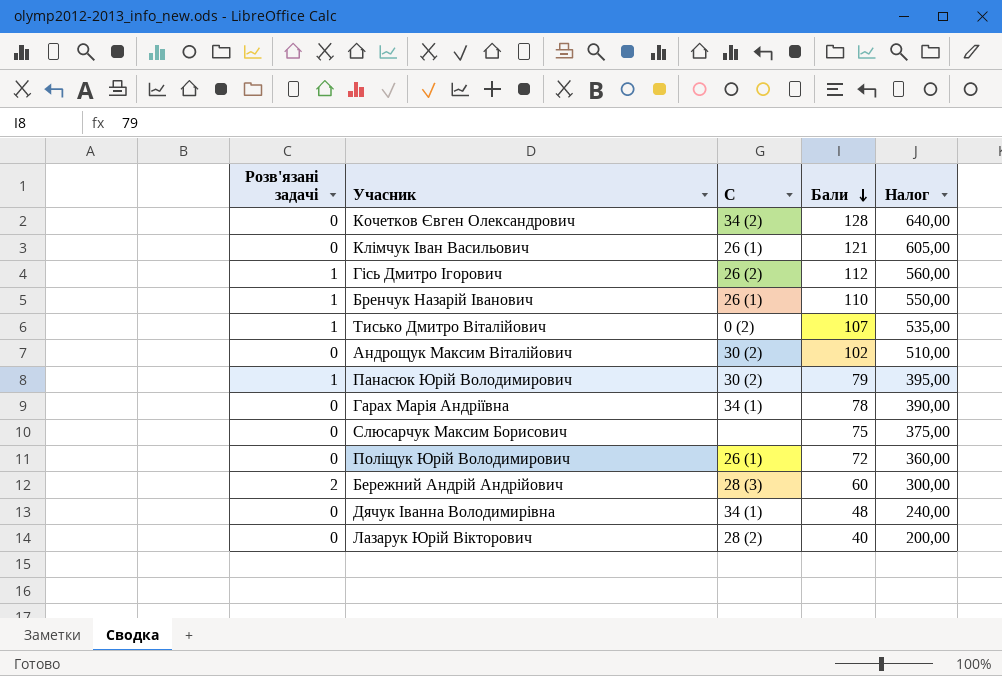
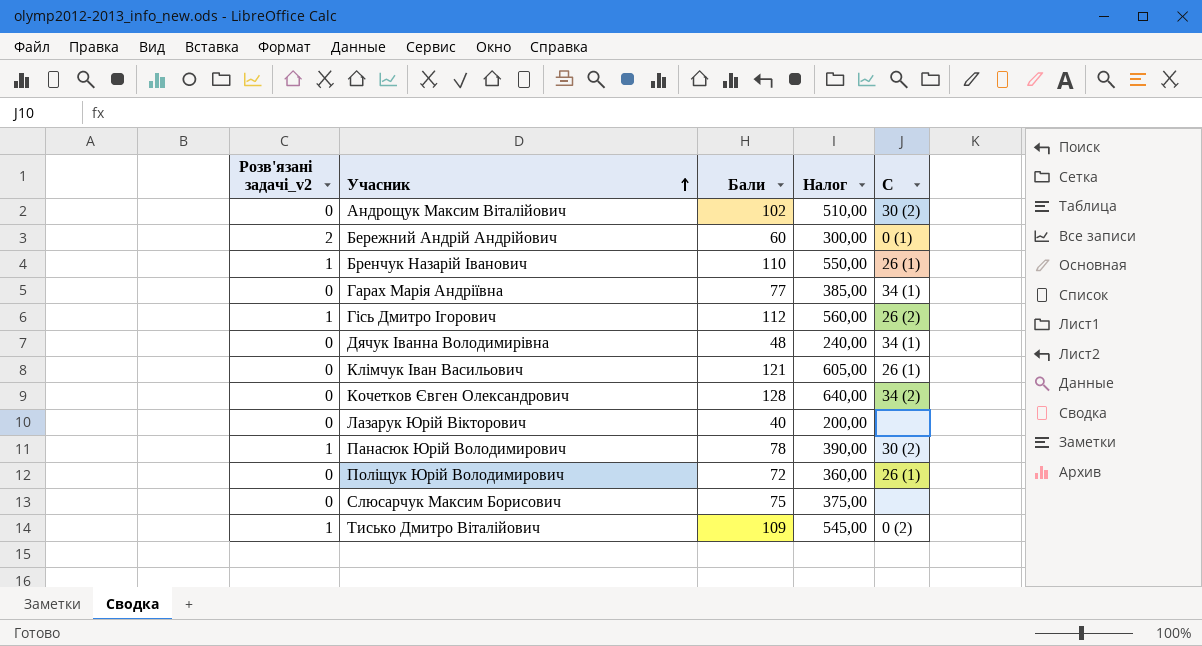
row order: Бали descending -> Учасник ascending
column name: Розв'язанi задачі -> Розв'язанi задачі_v2
column C | position: 3 -> 5
Бережний Андрій Андрійович | C: 28 (3) -> 0 (1)
Гарах Марія Андріївна | Бали: 78 -> 77
Гарах Марія Андріївна | Налог: 390,00 -> 385,00
Лазарук Юрій Вікторович | C: 28 (2) -> none
Панасюк Юрій Володимирович | Бали: 79 -> 78
Панасюк Юрій Володимирович | Налог: 395,00 -> 390,00
Тисько Дмитро Віталійович | Бали: 107 -> 109
Тисько Дмитро Віталійович | Налог: 535,00 -> 545,00

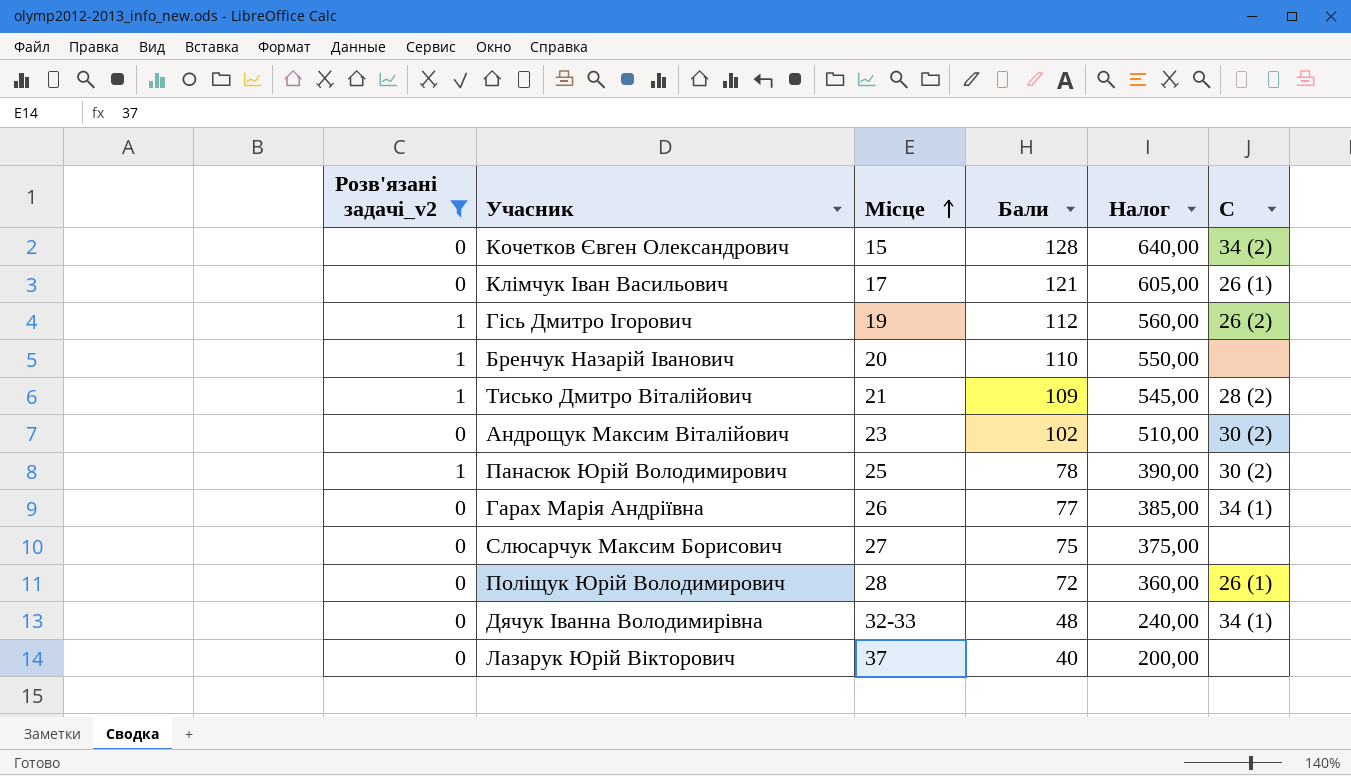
filter: none -> Розв'язанi задачі_v2 != 2
row order: Учасник ascending -> Мiсце ascending
column Мiсце | position: none -> 3
Бренчук Назарій Іванович | C: 26 (1) -> none
Тисько Дмитро Віталійович | C: 0 (2) -> 28 (2)

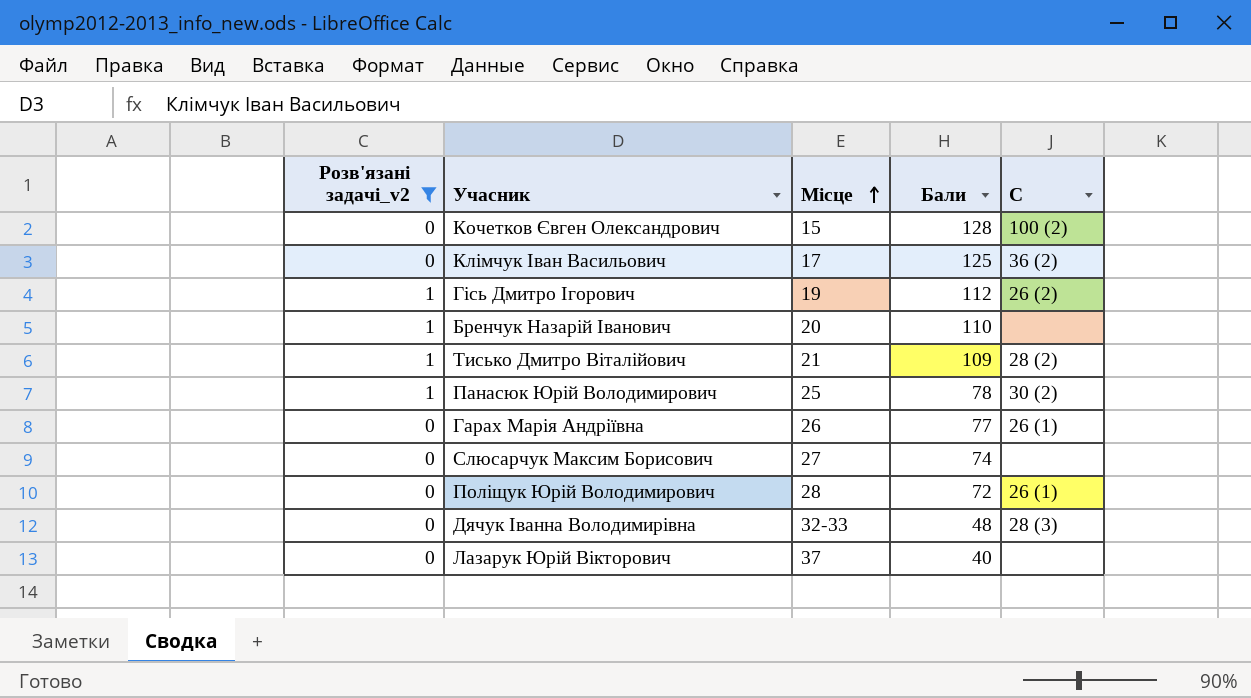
column Налог | formula: [Бали] * 5 -> none
row Андрощук Максим Віталійович: 0 | 23 | 102 | 510,00 | 30 (2) -> none
Кочетков Євген Олександрович | C: 34 (2) -> 100 (2)
Клімчук Іван Васильович | Бали: 121 -> 125
Клімчук Іван Васильович | C: 26 (1) -> 36 (2)
Гарах Марія Андріївна | C: 34 (1) -> 26 (1)
Слюсарчук Максим Борисович | Бали: 75 -> 74
Дячук Іванна Володимирівна | C: 34 (1) -> 28 (3)

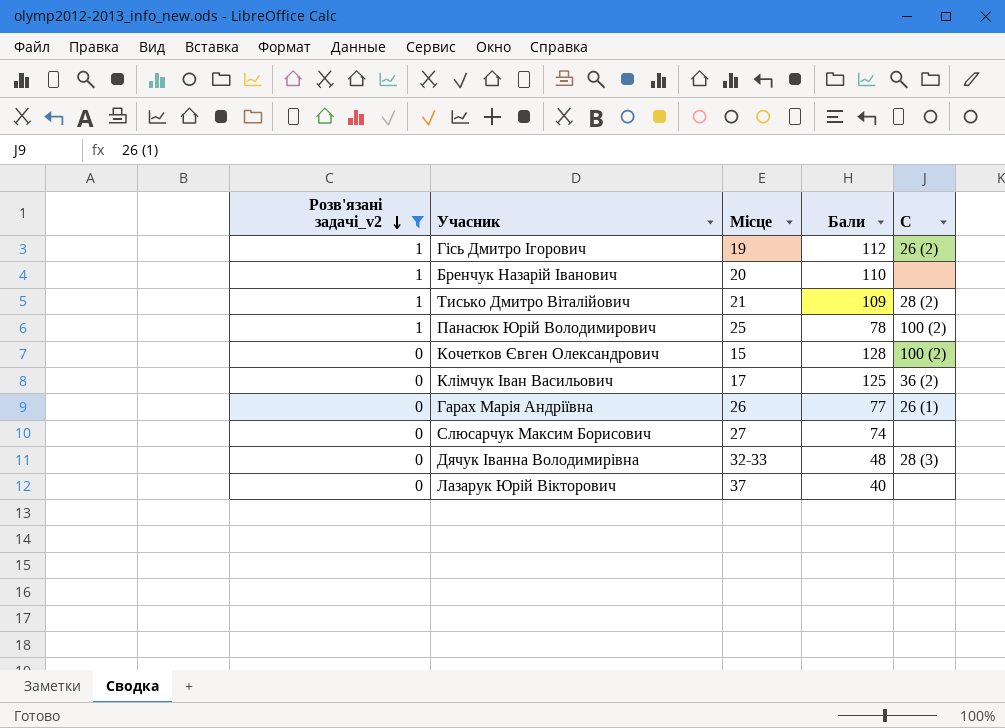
row order: Мiсце ascending -> Розв'язанi задачі_v2 descending
row Поліщук Юрій Володимирович: 0 | 28 | 72 | 26 (1) -> none
Панасюк Юрій Володимирович | C: 30 (2) -> 100 (2)

